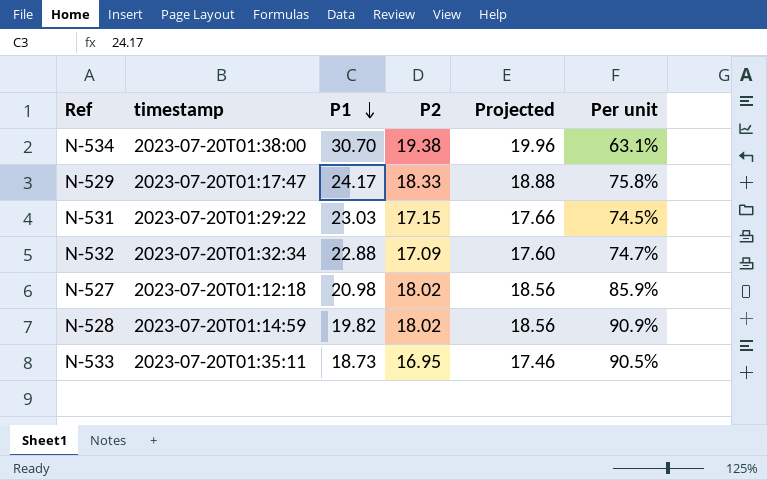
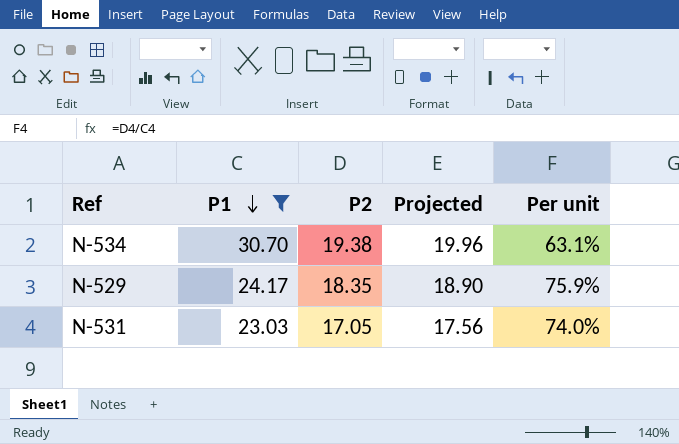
filter: none -> P1 >= 23.03
column timestamp | position: 2 -> none
N-529 | P2: 18.33 -> 18.35
N-529 | Projected: 18.88 -> 18.90
N-529 | Per unit: 75.8% -> 75.9%
N-531 | P2: 17.15 -> 17.05
N-531 | Projected: 17.66 -> 17.56
N-531 | Per unit: 74.5% -> 74.0%

